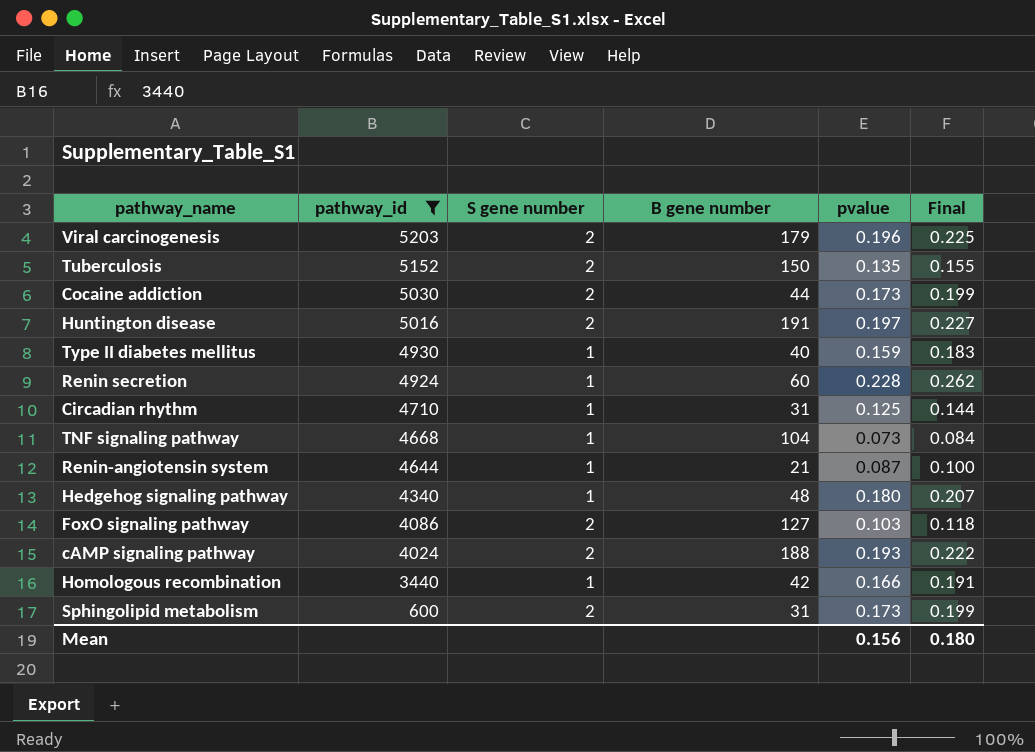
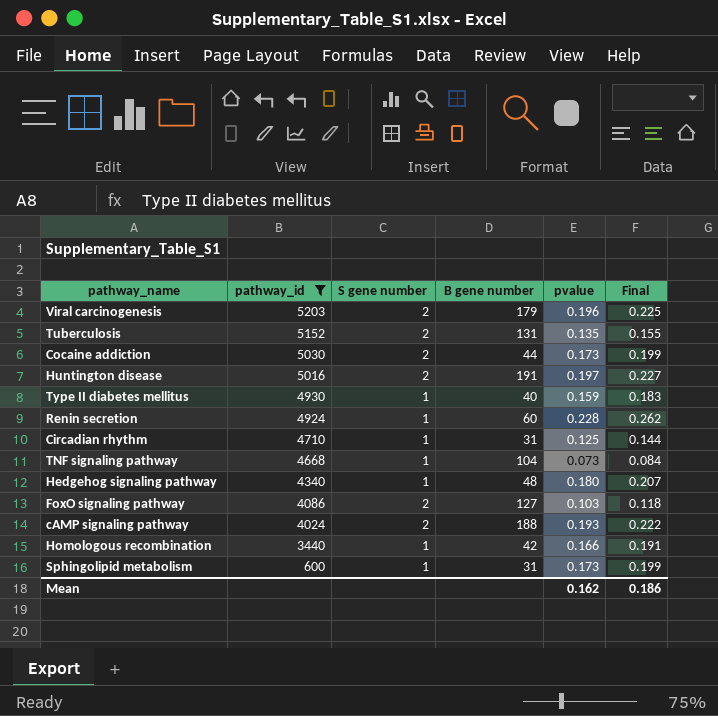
row Renin-angiotensin system: 4644 | 1 | 21 | 0.087 | 0.100 -> none
Tuberculosis | B gene number: 150 -> 131
Sphingolipid metabolism | S gene number: 2 -> 1
Mean | pvalue: 0.156 -> 0.162
Mean | Final: 0.180 -> 0.186

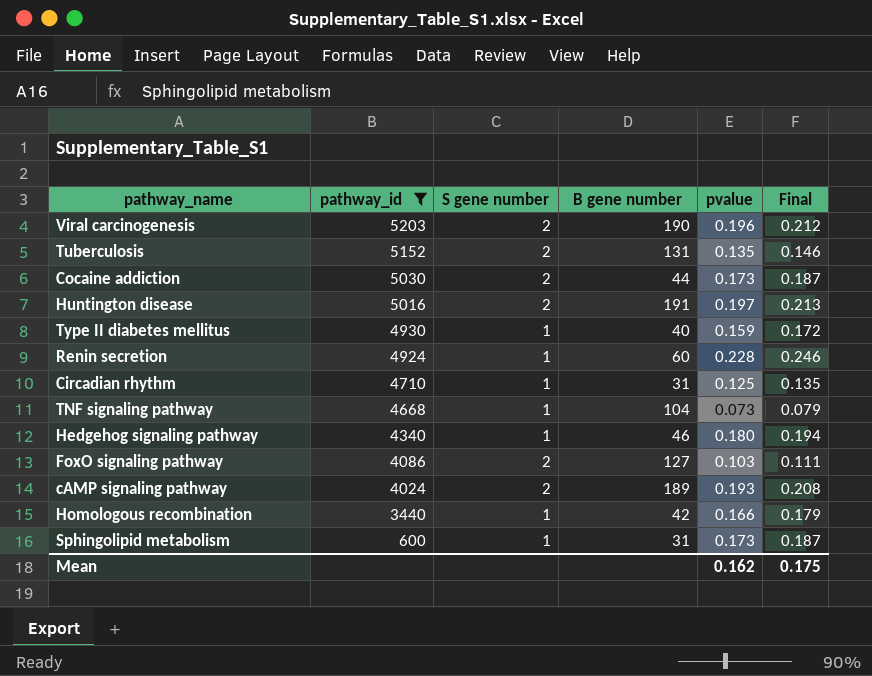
column Final | formula: [pvalue] * 1.15 -> [pvalue] * 1.08
Viral carcinogenesis | B gene number: 179 -> 190
Hedgehog signaling pathway | B gene number: 48 -> 46
cAMP signaling pathway | B gene number: 188 -> 189
Mean | Final: 0.186 -> 0.175

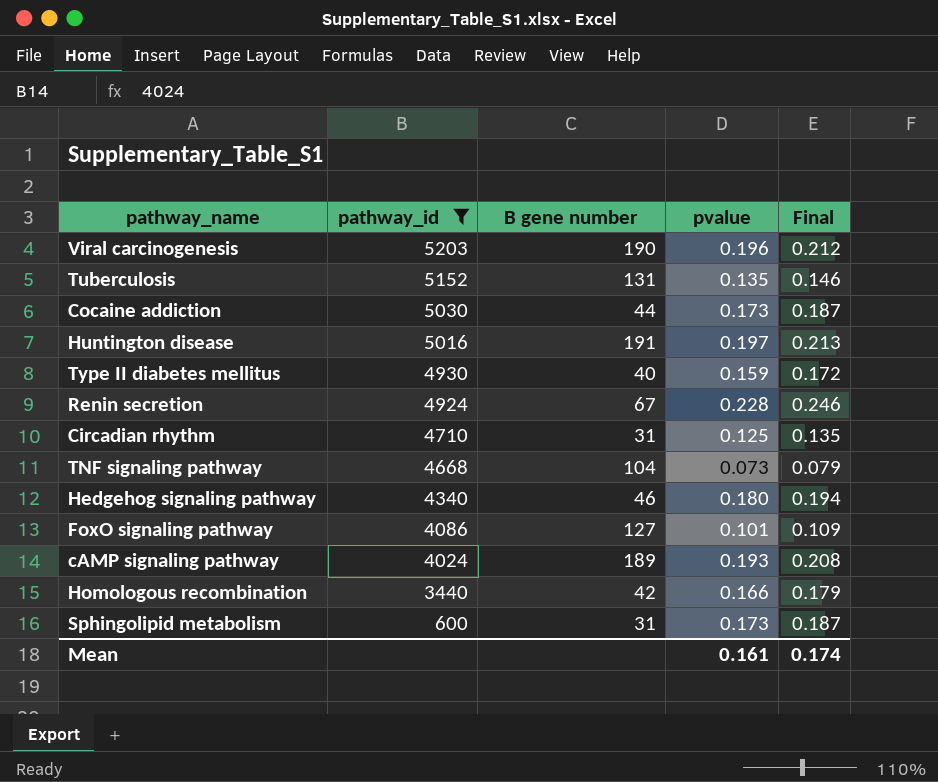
column S gene number | position: 3 -> none
Renin secretion | B gene number: 60 -> 67
FoxO signaling pathway | pvalue: 0.103 -> 0.101
FoxO signaling pathway | Final: 0.111 -> 0.109
Mean | pvalue: 0.162 -> 0.161
Mean | Final: 0.175 -> 0.174

